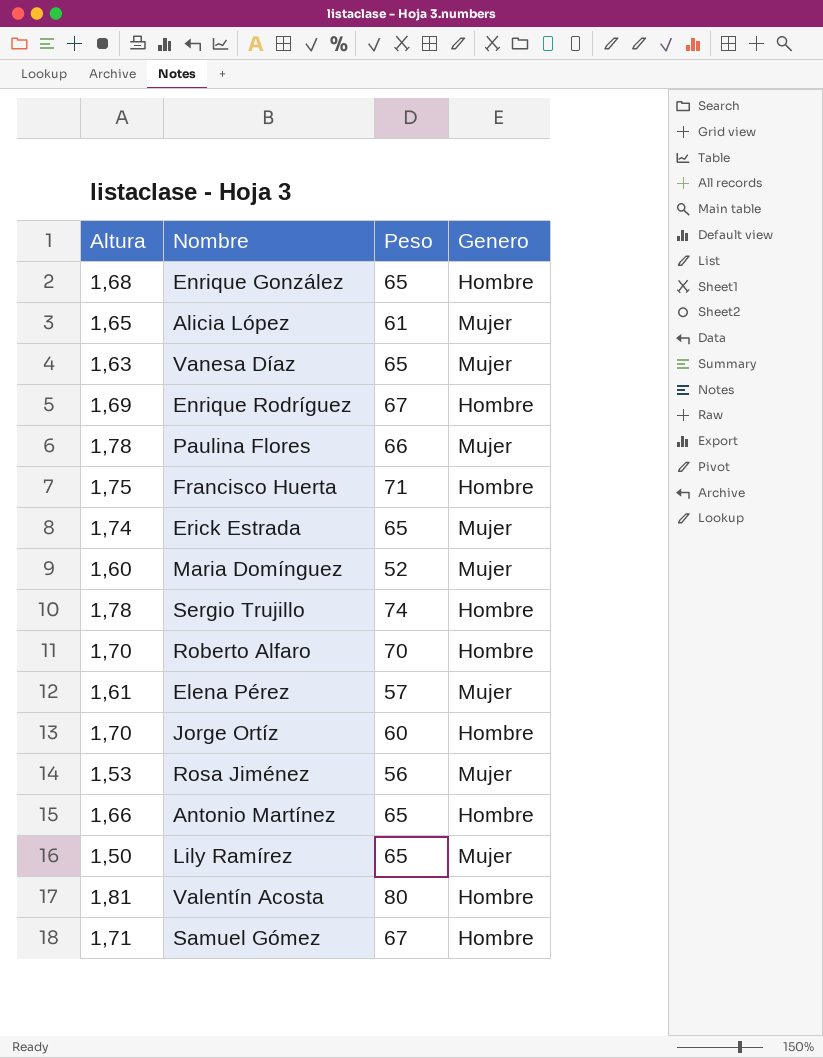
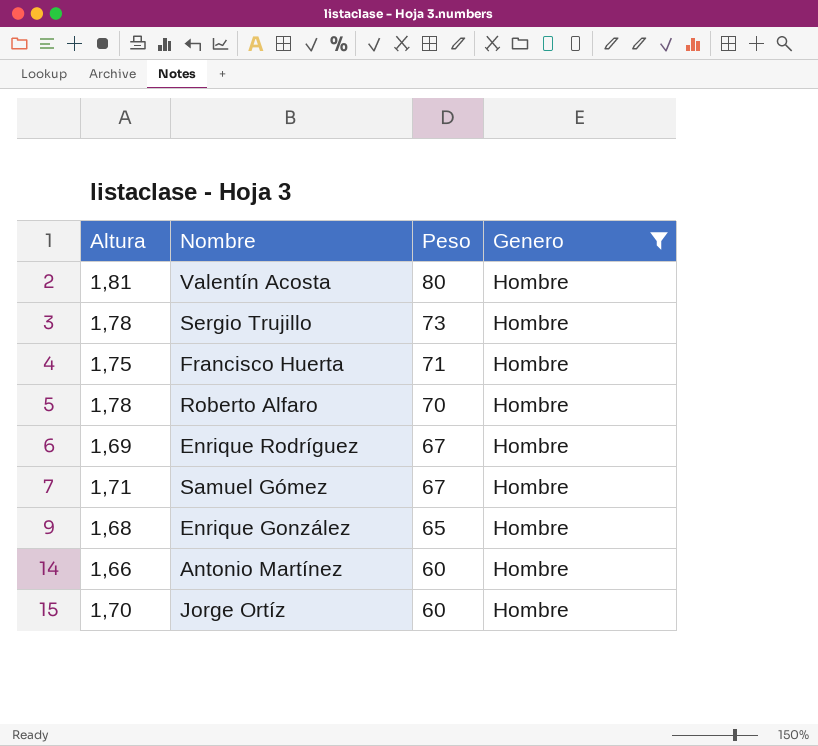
filter: none -> Genero = Hombre
row order: none -> Peso descending
Sergio Trujillo | Peso: 74 -> 73
Roberto Alfaro | Altura: 1,70 -> 1,78
Antonio Martínez | Peso: 65 -> 60

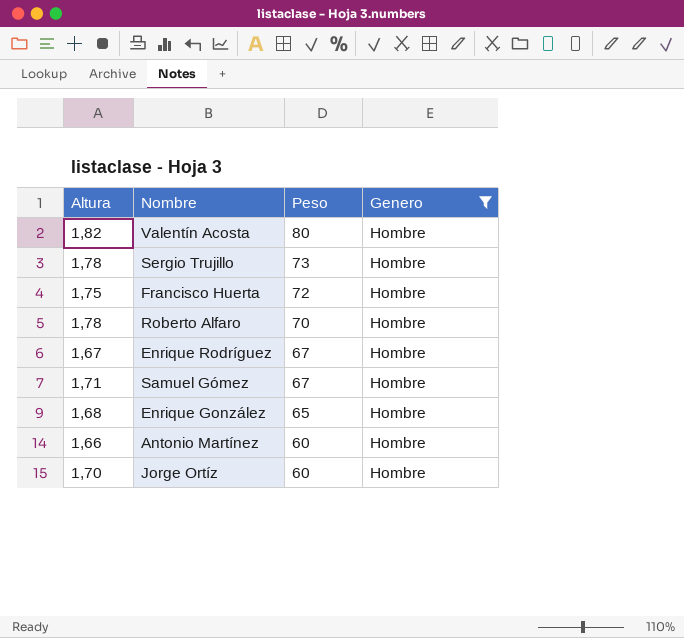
Valentín Acosta | Altura: 1,81 -> 1,82
Francisco Huerta | Peso: 71 -> 72
Enrique Rodríguez | Altura: 1,69 -> 1,67

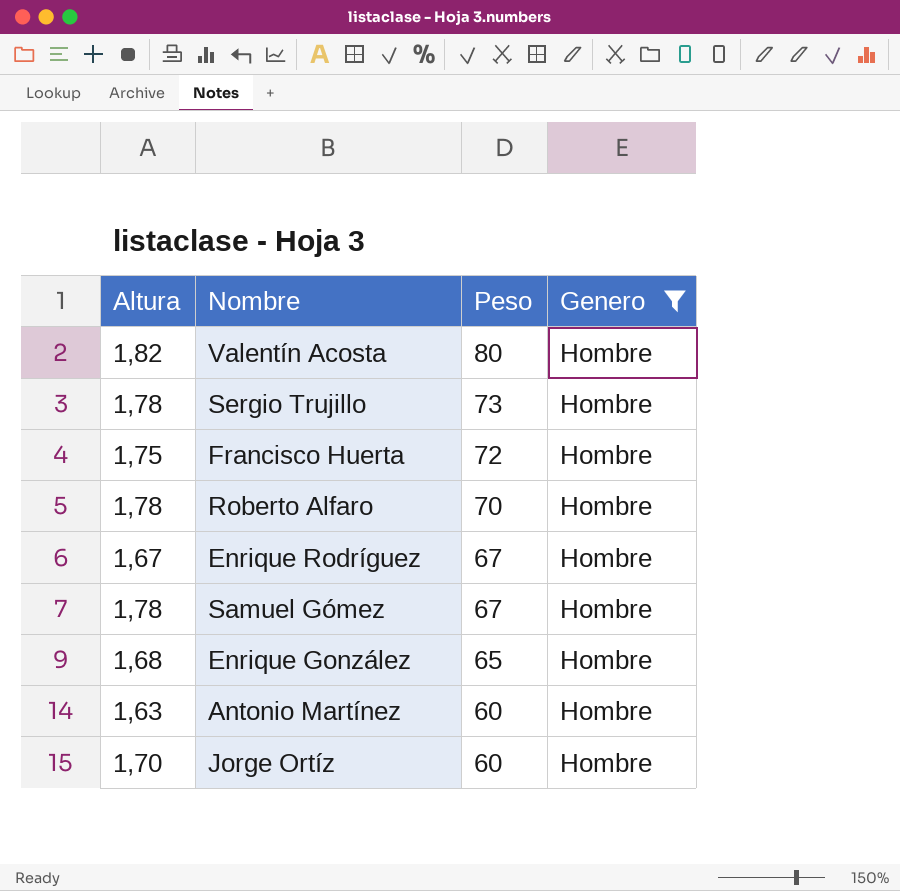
Samuel Gómez | Altura: 1,71 -> 1,78
Antonio Martínez | Altura: 1,66 -> 1,63

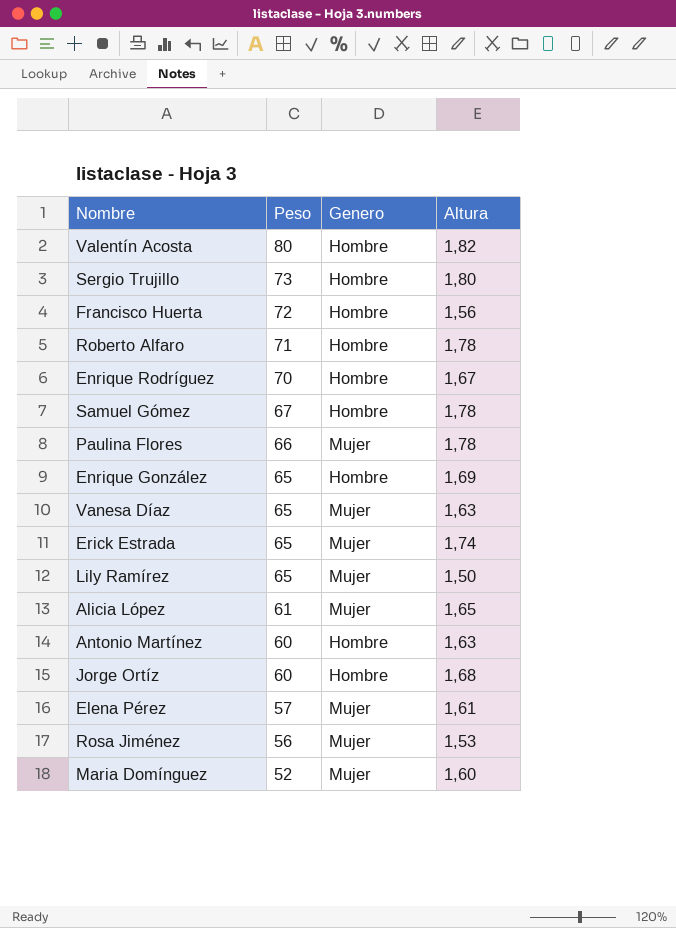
filter: Genero = Hombre -> none
column Altura | position: 1 -> 4
Sergio Trujillo | Altura: 1,78 -> 1,80
Francisco Huerta | Altura: 1,75 -> 1,56
Roberto Alfaro | Peso: 70 -> 71
Enrique Rodríguez | Peso: 67 -> 70
Enrique González | Altura: 1,68 -> 1,69
Jorge Ortíz | Altura: 1,70 -> 1,68

